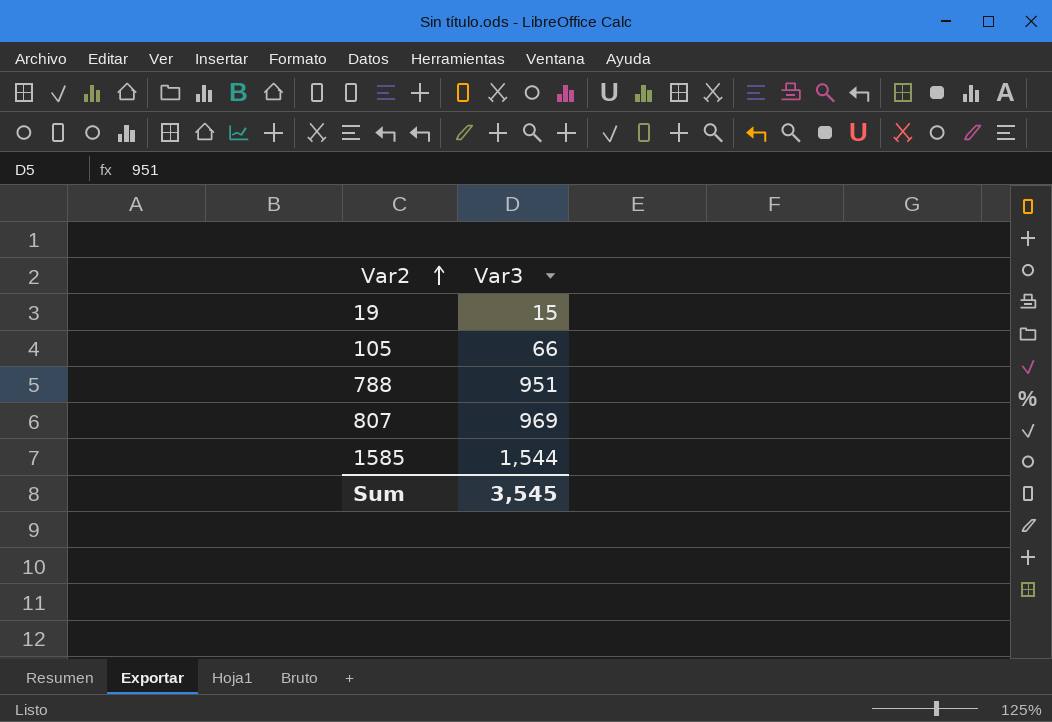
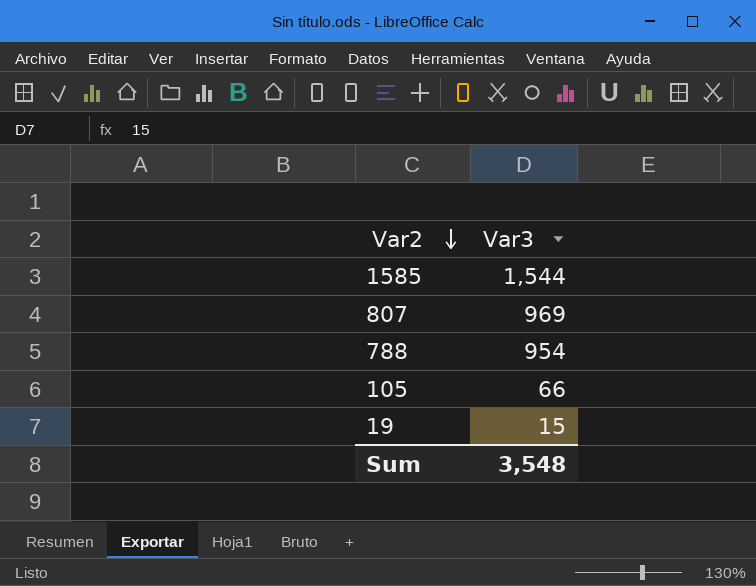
row order: Var2 ascending -> Var2 descending
788 | Var3: 951 -> 954
Sum | Var3: 3,545 -> 3,548

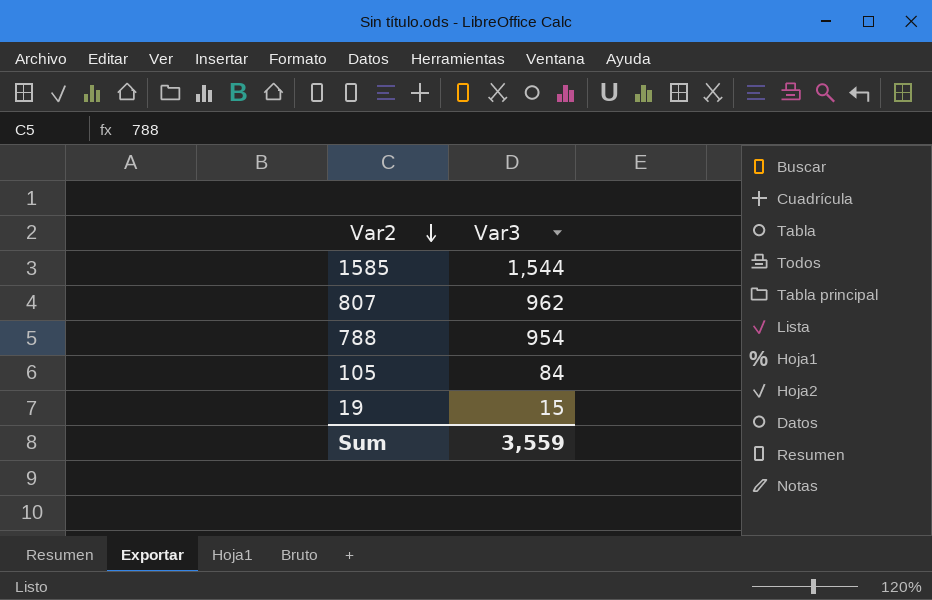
807 | Var3: 969 -> 962
105 | Var3: 66 -> 84
Sum | Var3: 3,548 -> 3,559

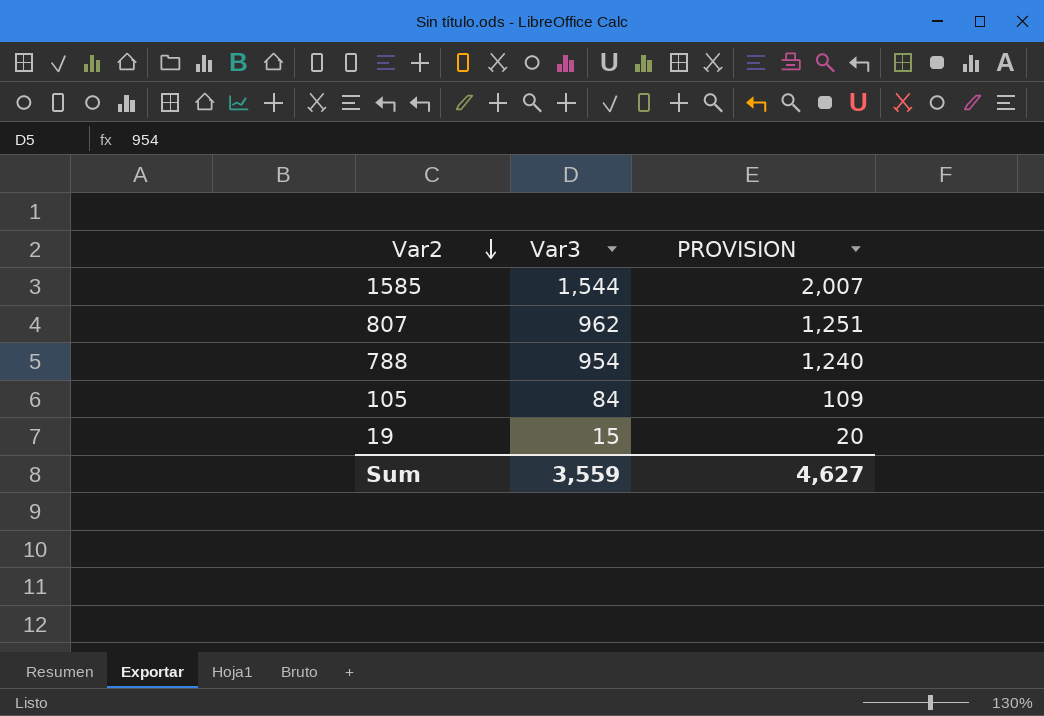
column PROVISION | formula: none -> [Var3] * 1.3

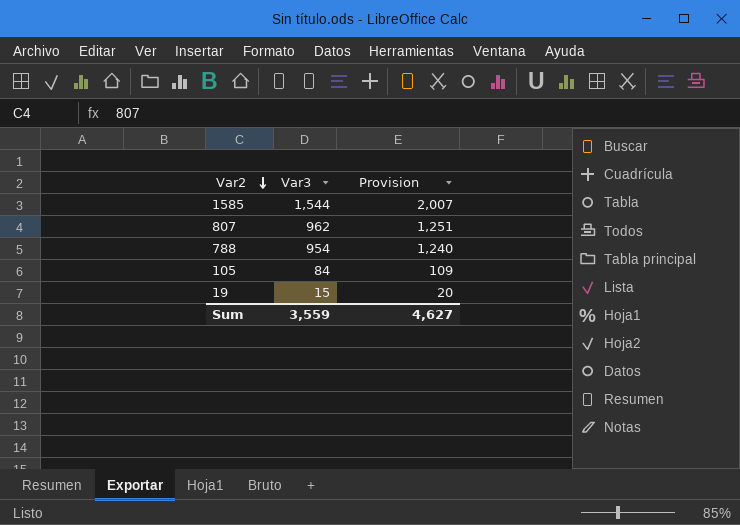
column name: PROVISION -> Provision

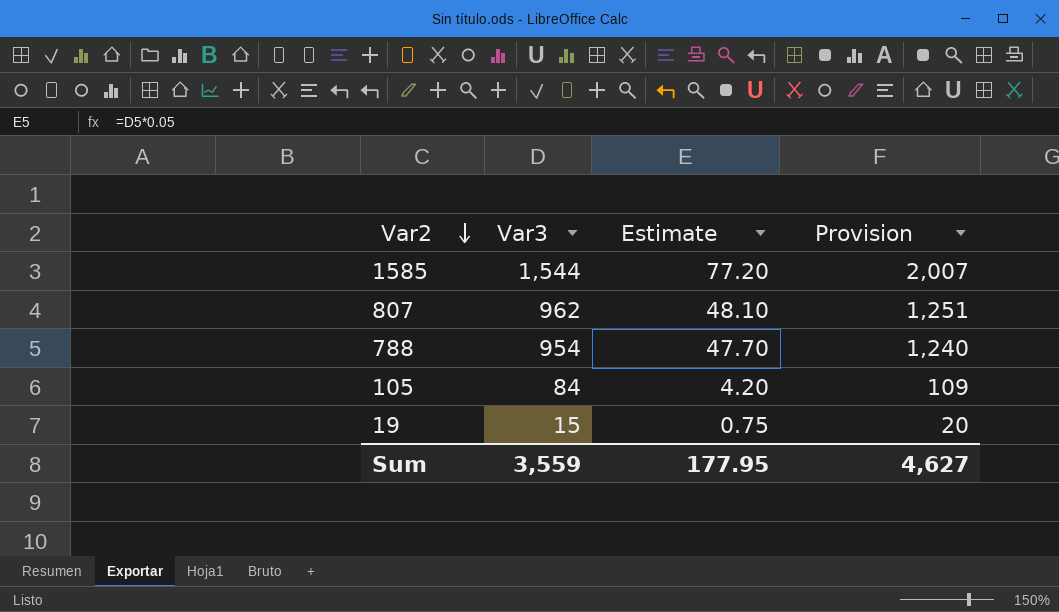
column Estimate | formula: none -> [Var3] * 0.05

